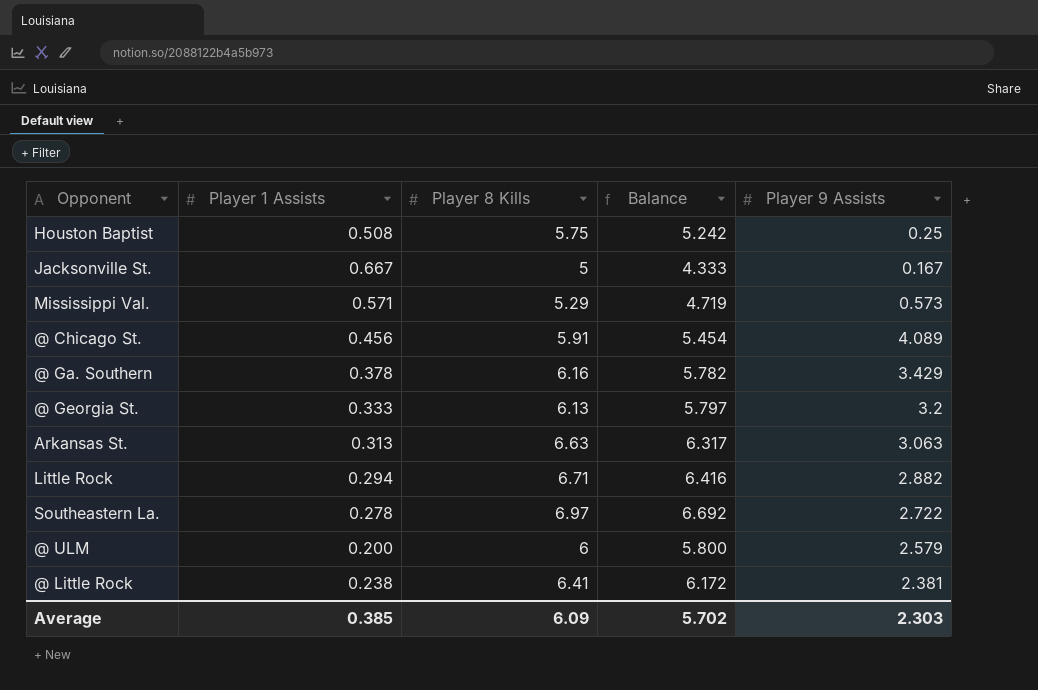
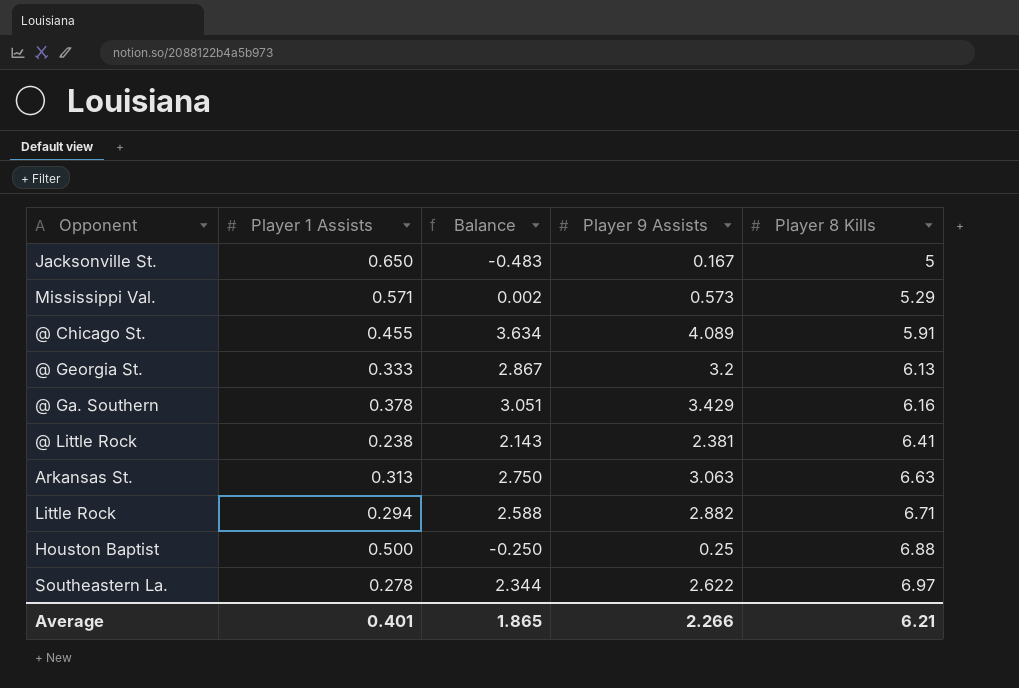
row order: none -> Player 8 Kills ascending
column Balance | formula: [Player 8 Kills] - [Player 1 Assists] -> [Player 9 Assists] - [Player 1 Assists]
column Player 8 Kills | position: 3 -> 5
row @ ULM: 0.200 | 6 | 5.800 | 2.579 -> none
Jacksonville St. | Player 1 Assists: 0.667 -> 0.650
@ Chicago St. | Player 1 Assists: 0.456 -> 0.455
Houston Baptist | Player 1 Assists: 0.508 -> 0.500
Houston Baptist | Player 8 Kills: 5.75 -> 6.88
Southeastern La. | Player 9 Assists: 2.722 -> 2.622
Average | Player 1 Assists: 0.385 -> 0.401
Average | Balance: 5.702 -> 1.865
Average | Player 9 Assists: 2.303 -> 2.266
Average | Player 8 Kills: 6.09 -> 6.21

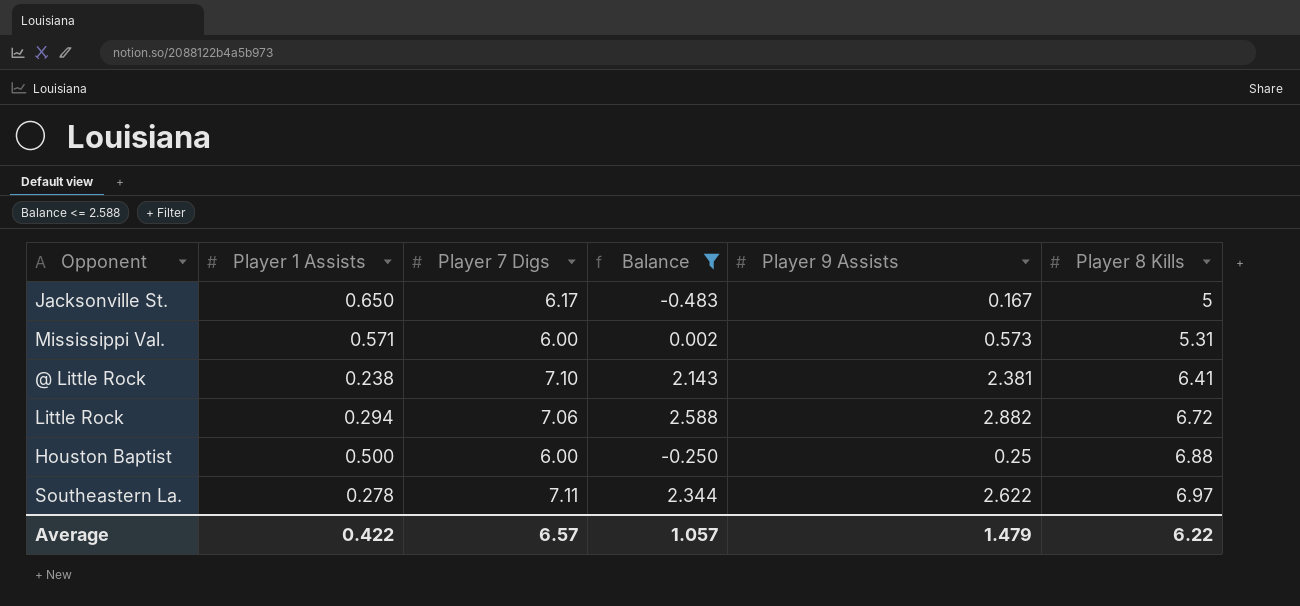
filter: none -> Balance <= 2.588
column Player 7 Digs | position: none -> 3
Mississippi Val. | Player 8 Kills: 5.29 -> 5.31
Little Rock | Player 8 Kills: 6.71 -> 6.72
Average | Player 1 Assists: 0.401 -> 0.422
Average | Balance: 1.865 -> 1.057
Average | Player 9 Assists: 2.266 -> 1.479
Average | Player 8 Kills: 6.21 -> 6.22

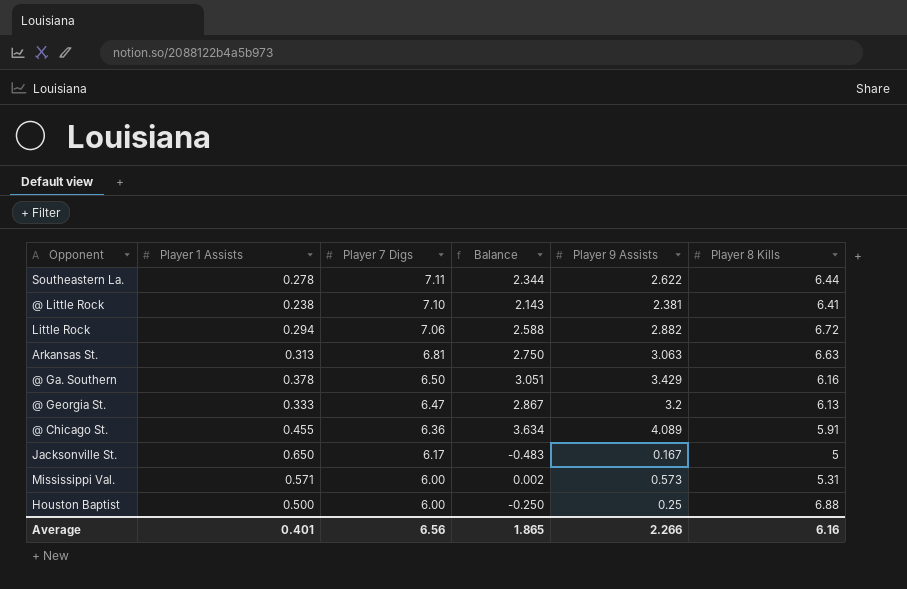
filter: Balance <= 2.588 -> none
row order: Player 8 Kills ascending -> Player 7 Digs descending
Southeastern La. | Player 8 Kills: 6.97 -> 6.44
Average | Player 1 Assists: 0.422 -> 0.401
Average | Player 7 Digs: 6.57 -> 6.56
Average | Balance: 1.057 -> 1.865
Average | Player 9 Assists: 1.479 -> 2.266
Average | Player 8 Kills: 6.22 -> 6.16

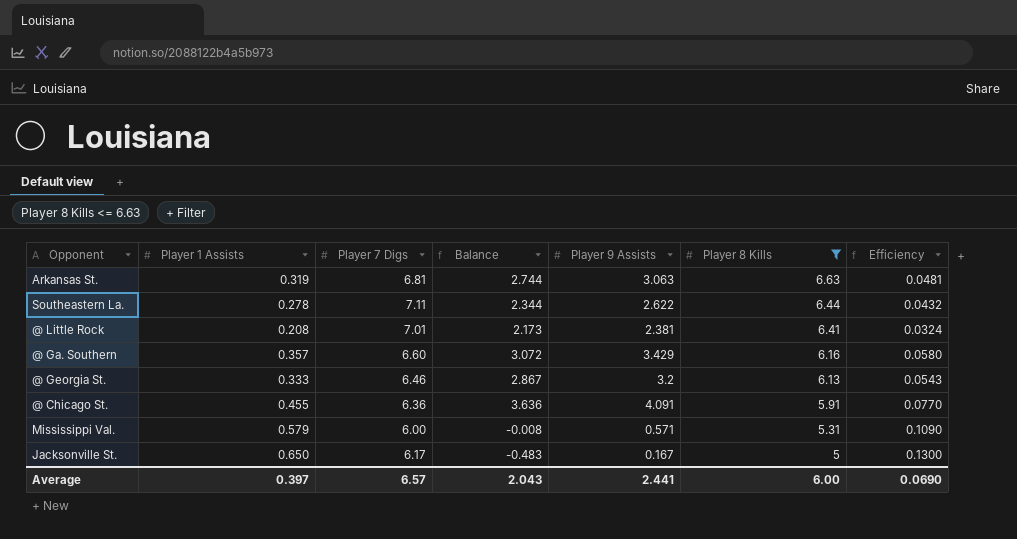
filter: none -> Player 8 Kills <= 6.63
row order: Player 7 Digs descending -> Player 8 Kills descending
column Efficiency | formula: none -> [Player 1 Assists] / [Player 8 Kills]
Arkansas St. | Player 1 Assists: 0.313 -> 0.319
Arkansas St. | Balance: 2.750 -> 2.744
@ Little Rock | Player 1 Assists: 0.238 -> 0.208
@ Little Rock | Player 7 Digs: 7.10 -> 7.01
@ Little Rock | Balance: 2.143 -> 2.173
@ Ga. Southern | Player 1 Assists: 0.378 -> 0.357
@ Ga. Southern | Player 7 Digs: 6.50 -> 6.60
@ Ga. Southern | Balance: 3.051 -> 3.072
@ Georgia St. | Player 7 Digs: 6.47 -> 6.46
@ Chicago St. | Balance: 3.634 -> 3.636
@ Chicago St. | Player 9 Assists: 4.089 -> 4.091
Mississippi Val. | Player 1 Assists: 0.571 -> 0.579
Mississippi Val. | Balance: 0.002 -> -0.008
Mississippi Val. | Player 9 Assists: 0.573 -> 0.571
Average | Player 1 Assists: 0.401 -> 0.397
Average | Player 7 Digs: 6.56 -> 6.57
Average | Balance: 1.865 -> 2.043
Average | Player 9 Assists: 2.266 -> 2.441
Average | Player 8 Kills: 6.16 -> 6.00

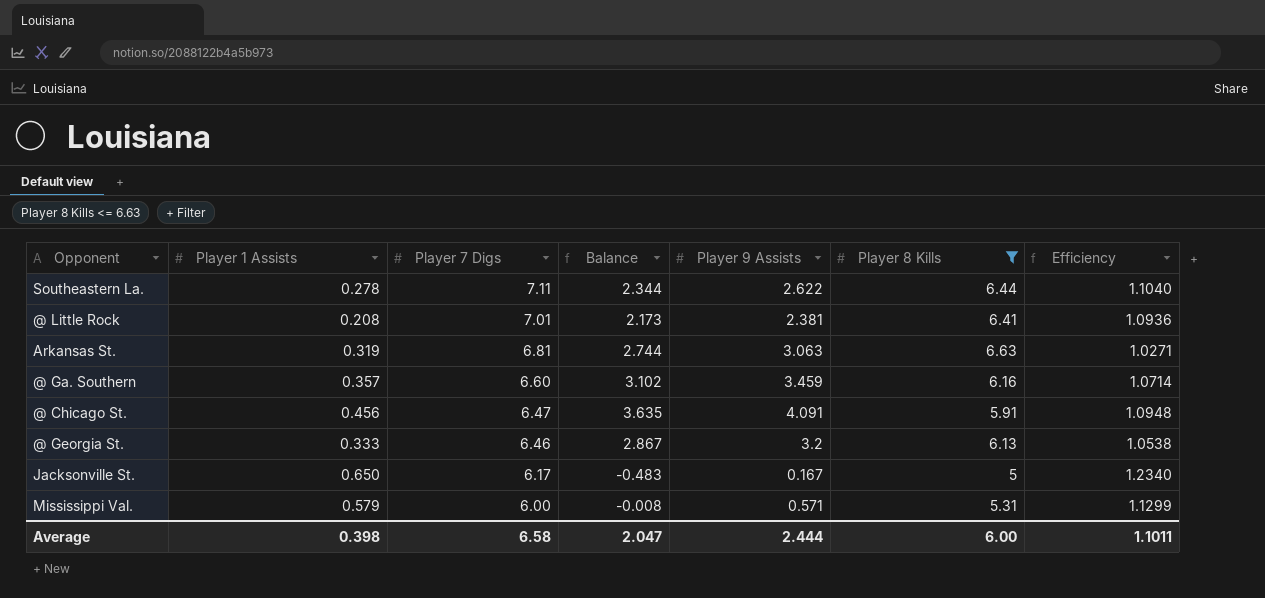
row order: Player 8 Kills descending -> Player 7 Digs descending
column Efficiency | formula: [Player 1 Assists] / [Player 8 Kills] -> [Player 7 Digs] / [Player 8 Kills]
@ Ga. Southern | Balance: 3.072 -> 3.102
@ Ga. Southern | Player 9 Assists: 3.429 -> 3.459
@ Chicago St. | Player 1 Assists: 0.455 -> 0.456
@ Chicago St. | Player 7 Digs: 6.36 -> 6.47
@ Chicago St. | Balance: 3.636 -> 3.635
Average | Player 1 Assists: 0.397 -> 0.398
Average | Player 7 Digs: 6.57 -> 6.58
Average | Balance: 2.043 -> 2.047
Average | Player 9 Assists: 2.441 -> 2.444
Average | Efficiency: 0.0690 -> 1.1011

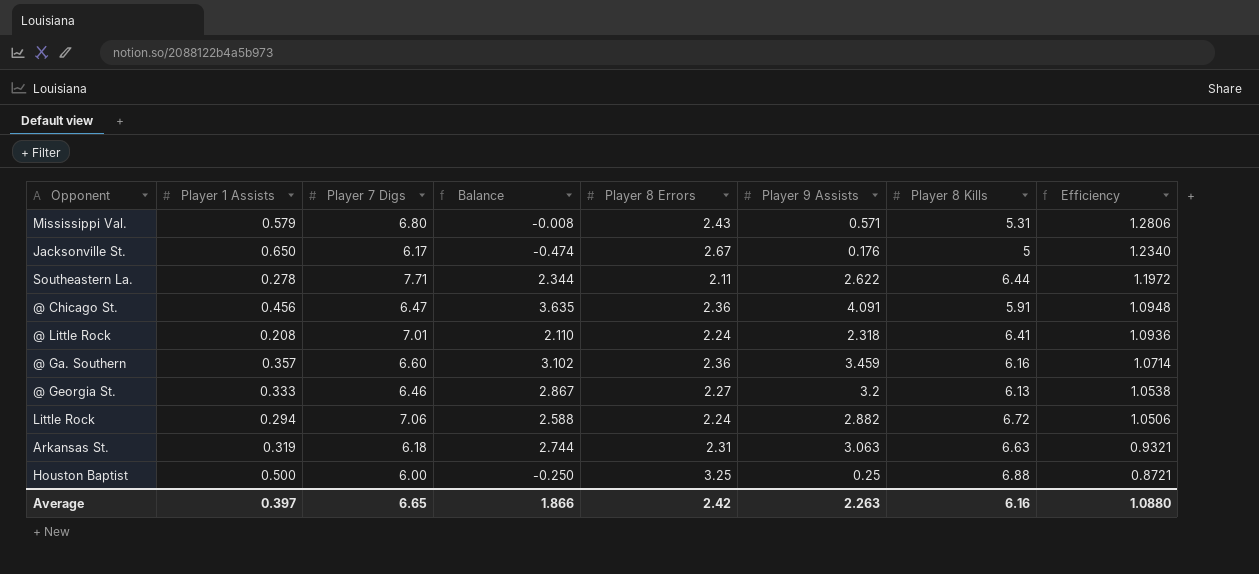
filter: Player 8 Kills <= 6.63 -> none
row order: Player 7 Digs descending -> Efficiency descending
column Player 8 Errors | position: none -> 5
Mississippi Val. | Player 7 Digs: 6.00 -> 6.80
Mississippi Val. | Efficiency: 1.1299 -> 1.2806
Jacksonville St. | Balance: -0.483 -> -0.474
Jacksonville St. | Player 9 Assists: 0.167 -> 0.176
Southeastern La. | Player 7 Digs: 7.11 -> 7.71
Southeastern La. | Efficiency: 1.1040 -> 1.1972
@ Little Rock | Balance: 2.173 -> 2.110
@ Little Rock | Player 9 Assists: 2.381 -> 2.318
Arkansas St. | Player 7 Digs: 6.81 -> 6.18
Arkansas St. | Efficiency: 1.0271 -> 0.9321
Average | Player 1 Assists: 0.398 -> 0.397
Average | Player 7 Digs: 6.58 -> 6.65
Average | Balance: 2.047 -> 1.866
Average | Player 9 Assists: 2.444 -> 2.263
Average | Player 8 Kills: 6.00 -> 6.16
Average | Efficiency: 1.1011 -> 1.0880

